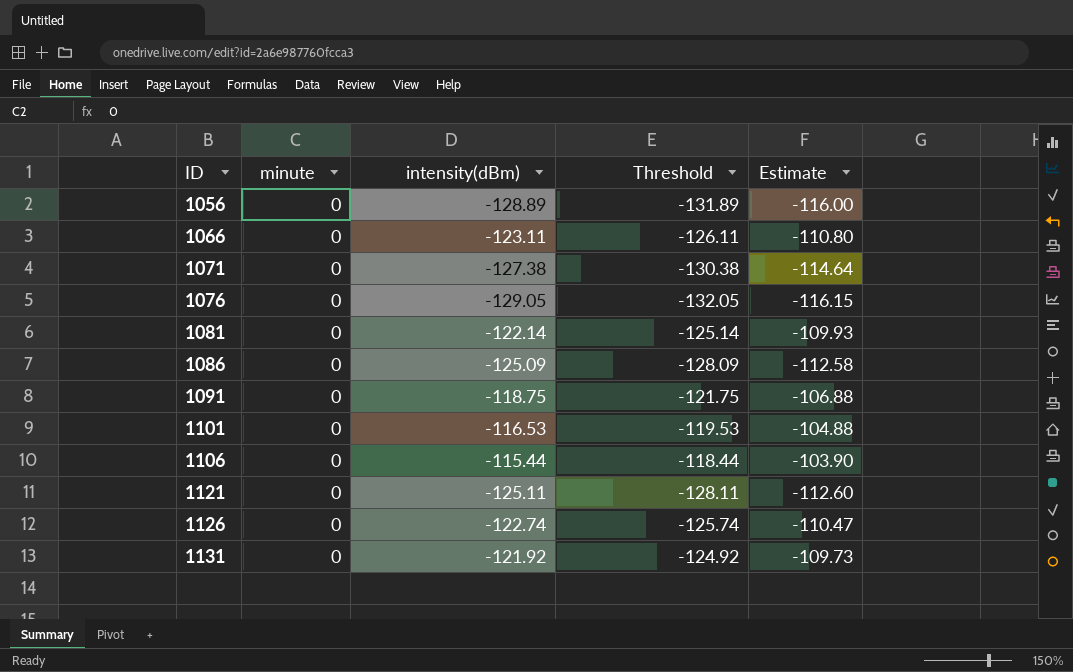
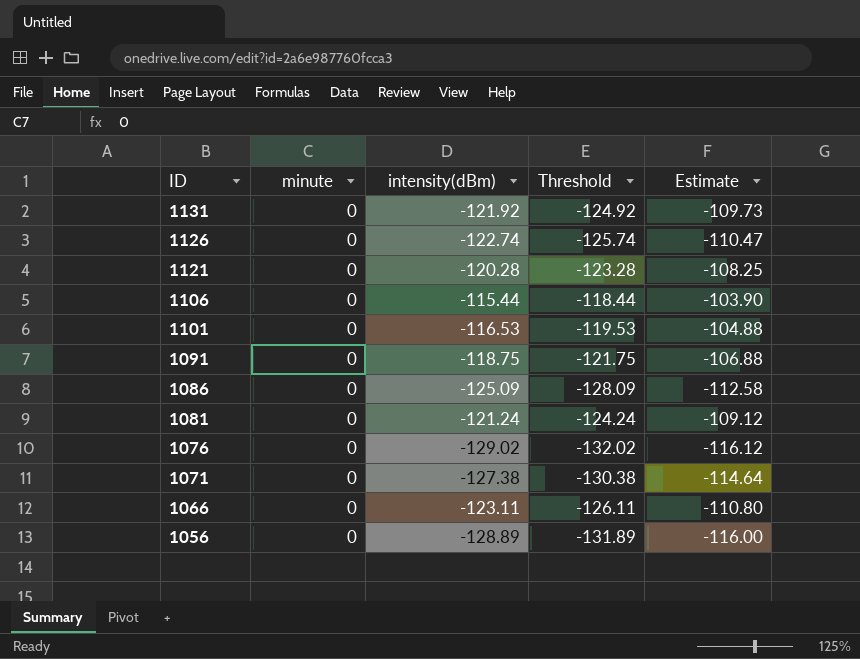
row order: ID ascending -> ID descending
1121 | intensity(dBm): -125.11 -> -120.28
1121 | Threshold: -128.11 -> -123.28
1121 | Estimate: -112.60 -> -108.25
1081 | intensity(dBm): -122.14 -> -121.24
1081 | Threshold: -125.14 -> -124.24
1081 | Estimate: -109.93 -> -109.12
1076 | intensity(dBm): -129.05 -> -129.02
1076 | Threshold: -132.05 -> -132.02
1076 | Estimate: -116.15 -> -116.12

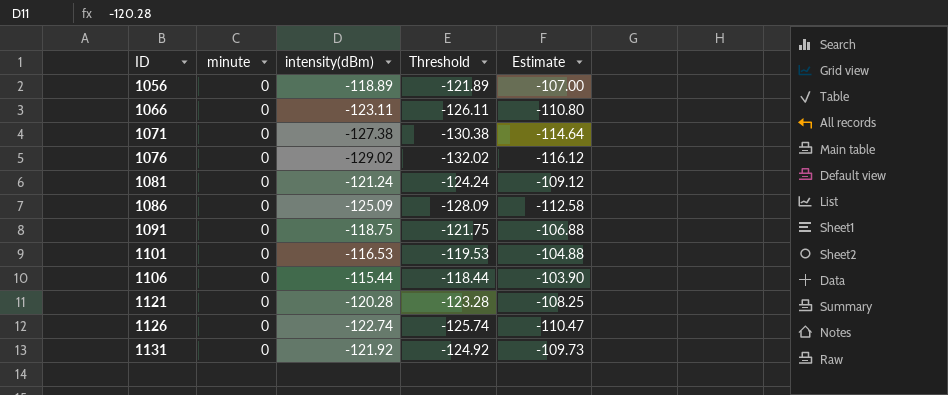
row order: ID descending -> ID ascending
1056 | intensity(dBm): -128.89 -> -118.89
1056 | Threshold: -131.89 -> -121.89
1056 | Estimate: -116.00 -> -107.00

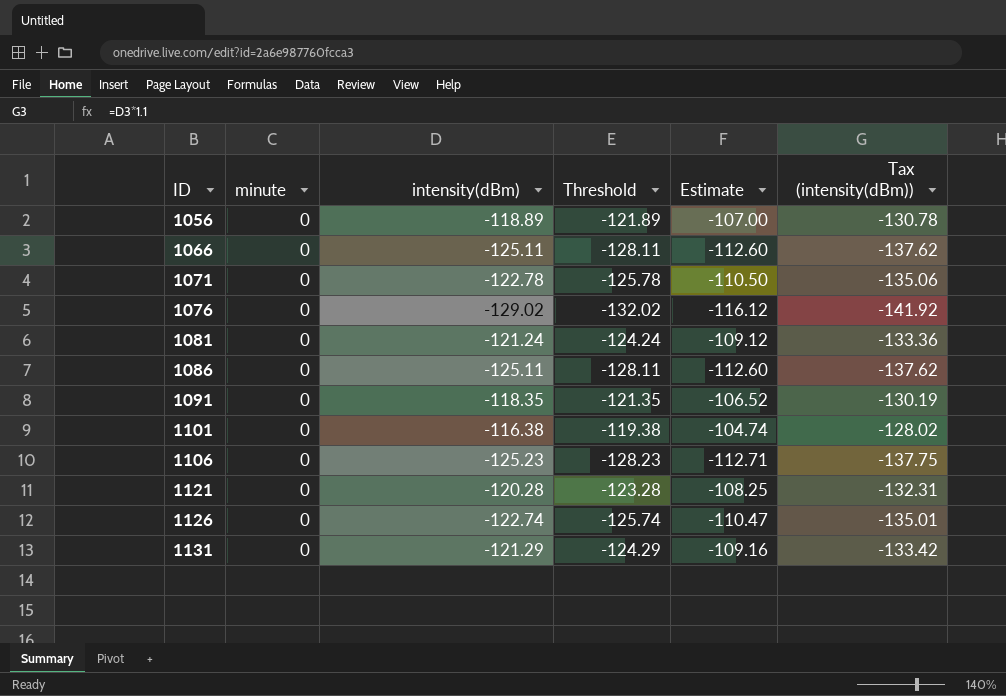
column Tax (intensity(dBm)) | formula: none -> [intensity(dBm)] * 1.1
1066 | intensity(dBm): -123.11 -> -125.11
1066 | Threshold: -126.11 -> -128.11
1066 | Estimate: -110.80 -> -112.60
1071 | intensity(dBm): -127.38 -> -122.78
1071 | Threshold: -130.38 -> -125.78
1071 | Estimate: -114.64 -> -110.50
1086 | intensity(dBm): -125.09 -> -125.11
1086 | Threshold: -128.09 -> -128.11
1086 | Estimate: -112.58 -> -112.60
1091 | intensity(dBm): -118.75 -> -118.35
1091 | Threshold: -121.75 -> -121.35
1091 | Estimate: -106.88 -> -106.52
1101 | intensity(dBm): -116.53 -> -116.38
1101 | Threshold: -119.53 -> -119.38
1101 | Estimate: -104.88 -> -104.74
1106 | intensity(dBm): -115.44 -> -125.23
1106 | Threshold: -118.44 -> -128.23
1106 | Estimate: -103.90 -> -112.71
1131 | intensity(dBm): -121.92 -> -121.29
1131 | Threshold: -124.92 -> -124.29
1131 | Estimate: -109.73 -> -109.16

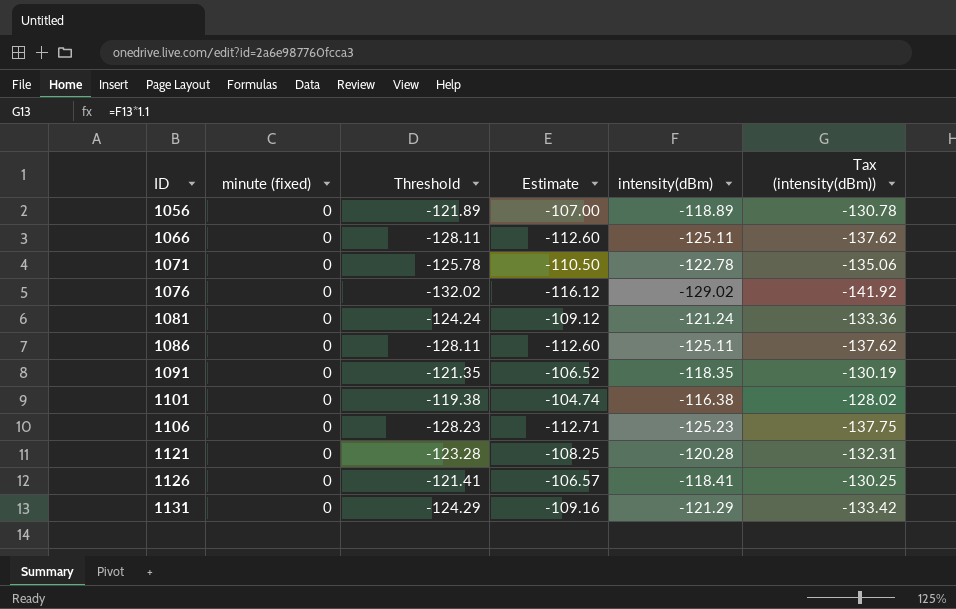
column name: minute -> minute (fixed)
column intensity(dBm) | position: 3 -> 5
1126 | Threshold: -125.74 -> -121.41
1126 | Estimate: -110.47 -> -106.57
1126 | intensity(dBm): -122.74 -> -118.41
1126 | Tax (intensity(dBm)): -135.01 -> -130.25

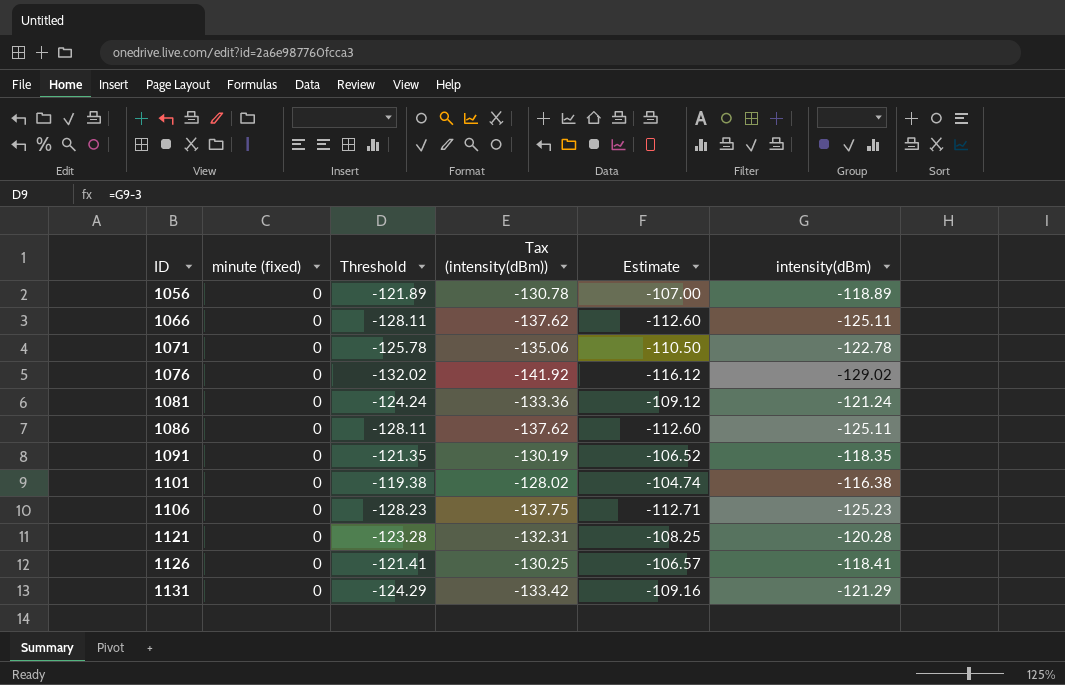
column Tax (intensity(dBm)) | position: 6 -> 4

